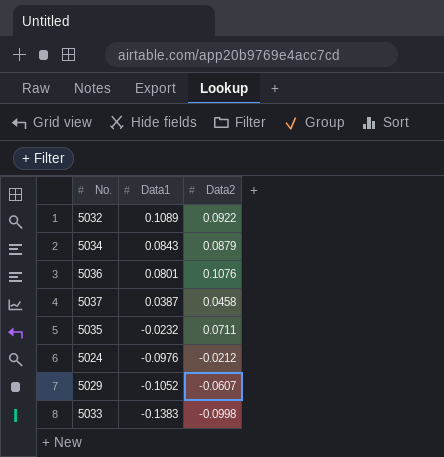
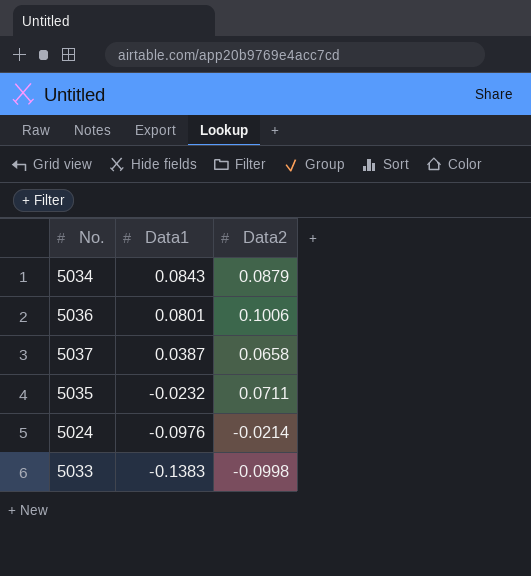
row 5032: 0.1089 | 0.0922 -> none
row 5029: -0.1052 | -0.0607 -> none
5036 | Data2: 0.1076 -> 0.1006
5037 | Data2: 0.0458 -> 0.0658
5024 | Data2: -0.0212 -> -0.0214

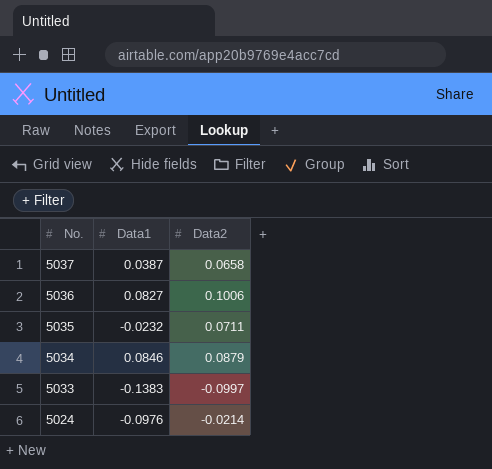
row order: Data1 descending -> No. descending
5036 | Data1: 0.0801 -> 0.0827
5034 | Data1: 0.0843 -> 0.0846
5033 | Data2: -0.0998 -> -0.0997

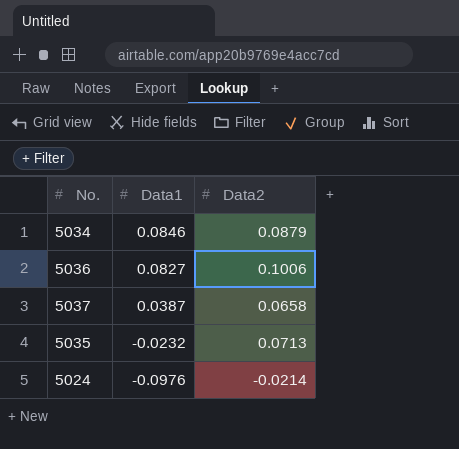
row order: No. descending -> Data1 descending
row 5033: -0.1383 | -0.0997 -> none
5035 | Data2: 0.0711 -> 0.0713

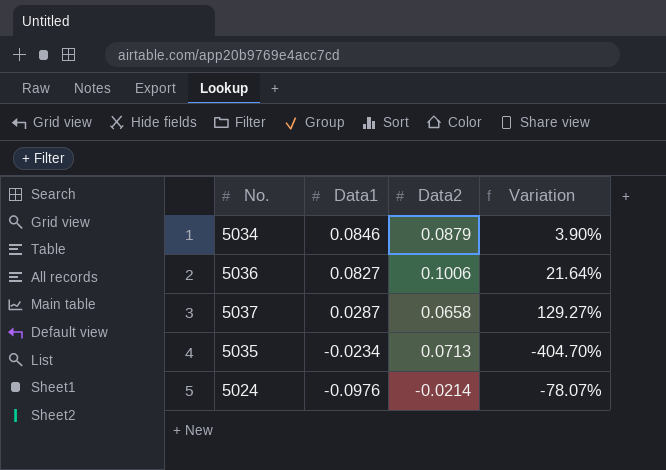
column Variation | formula: none -> ([Data2] - [Data1]) / [Data1]
5037 | Data1: 0.0387 -> 0.0287
5035 | Data1: -0.0232 -> -0.0234

